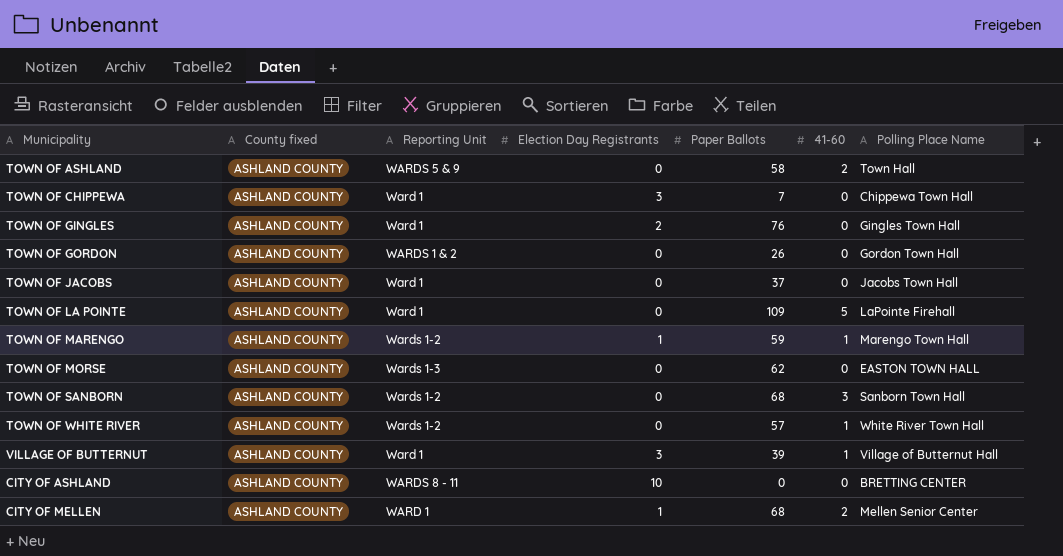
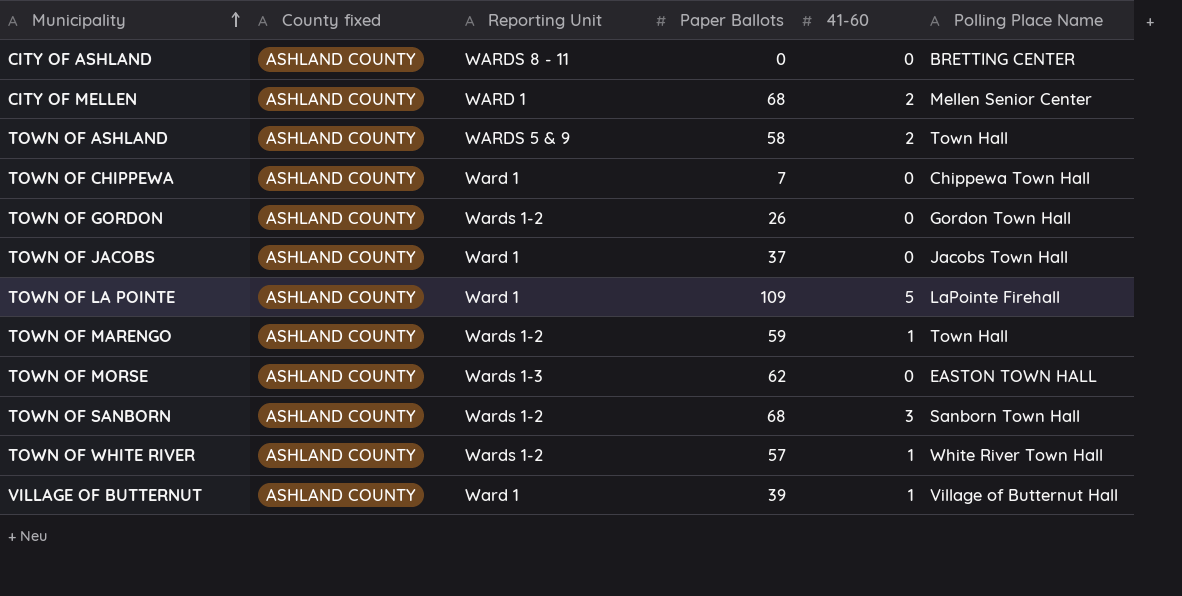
row order: none -> Municipality ascending
column Election Day Registrants | position: 4 -> none
row TOWN OF GINGLES: ASHLAND COUNTY | Ward 1 | 2 | 76 | 0 | Gingles Town Hall -> none
TOWN OF GORDON | Reporting Unit: WARDS 1 & 2 -> Wards 1-2
TOWN OF MARENGO | Polling Place Name: Marengo Town Hall -> Town Hall

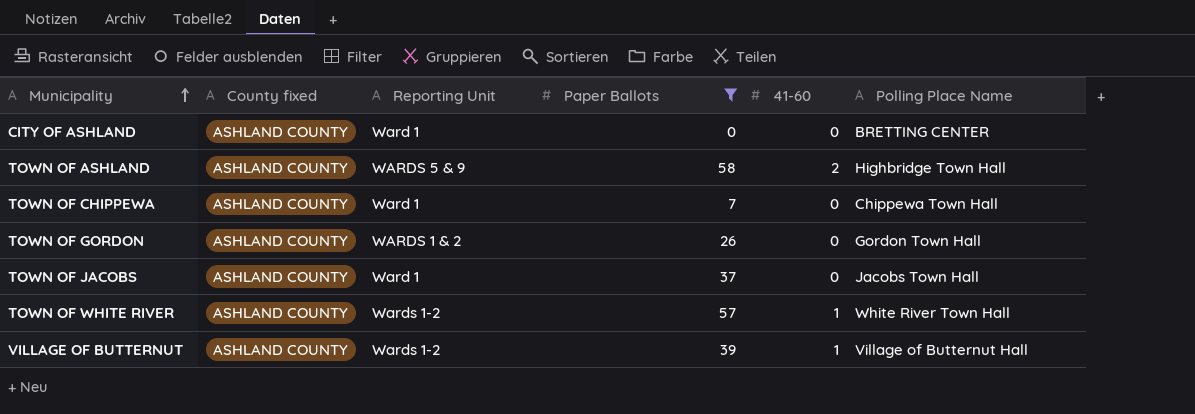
filter: none -> Paper Ballots <= 58
CITY OF ASHLAND | Reporting Unit: WARDS 8 - 11 -> Ward 1
TOWN OF ASHLAND | Polling Place Name: Town Hall -> Highbridge Town Hall
TOWN OF GORDON | Reporting Unit: Wards 1-2 -> WARDS 1 & 2
VILLAGE OF BUTTERNUT | Reporting Unit: Ward 1 -> Wards 1-2

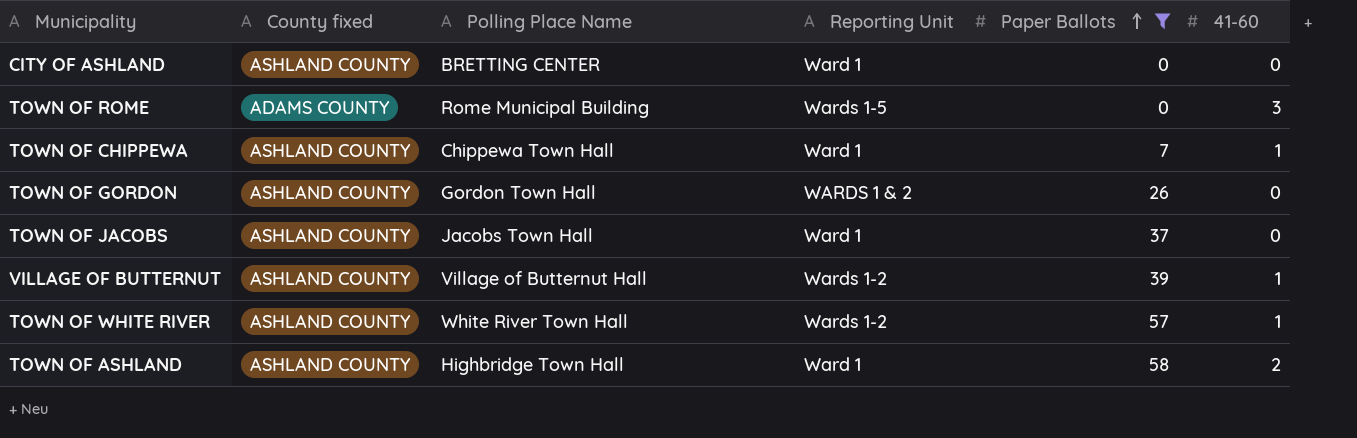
row order: Municipality ascending -> Paper Ballots ascending
column Polling Place Name | position: 6 -> 3
row TOWN OF ROME: none -> ADAMS COUNTY | Rome Municipal Building | Wards 1-5 | 0 | 3
TOWN OF CHIPPEWA | 41-60: 0 -> 1
TOWN OF ASHLAND | Reporting Unit: WARDS 5 & 9 -> Ward 1

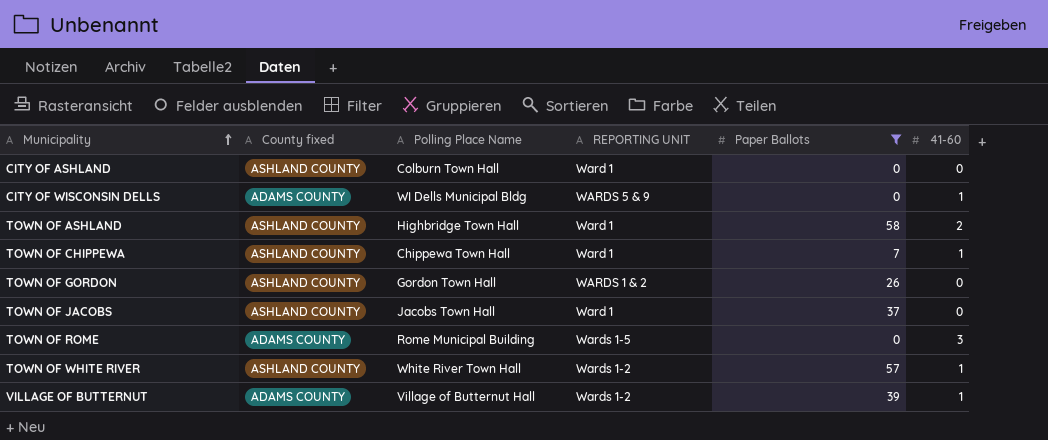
row order: Paper Ballots ascending -> Municipality ascending
column name: Reporting Unit -> REPORTING UNIT
CITY OF ASHLAND | Polling Place Name: BRETTING CENTER -> Colburn Town Hall
row CITY OF WISCONSIN DELLS: none -> ADAMS COUNTY | WI Dells Municipal Bldg | WARDS 5 & 9 | 0 | 1
VILLAGE OF BUTTERNUT | County fixed: ASHLAND COUNTY -> ADAMS COUNTY

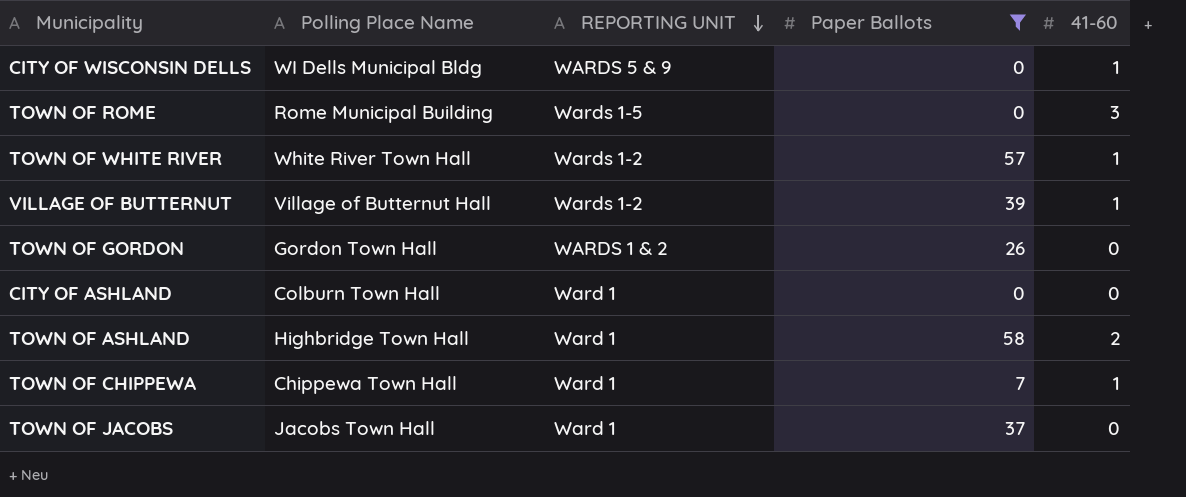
row order: Municipality ascending -> REPORTING UNIT descending
column County fixed | position: 2 -> none

